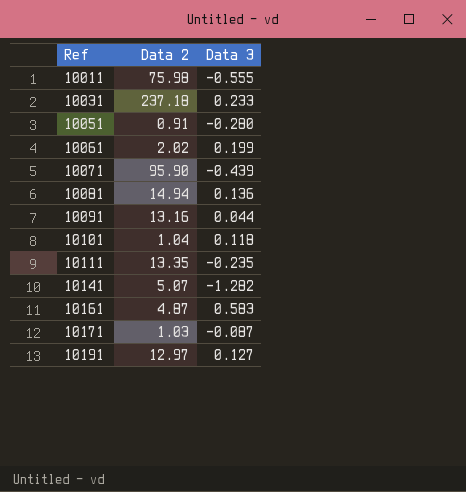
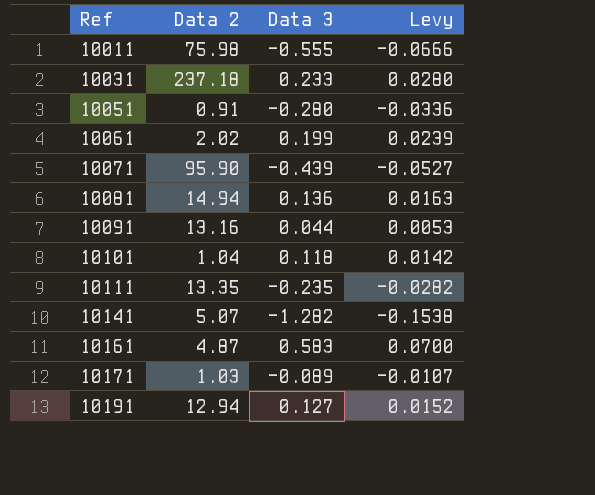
column Levy | formula: none -> [Data 3] * 0.12
10171 | Data 3: -0.087 -> -0.089
10191 | Data 2: 12.97 -> 12.94

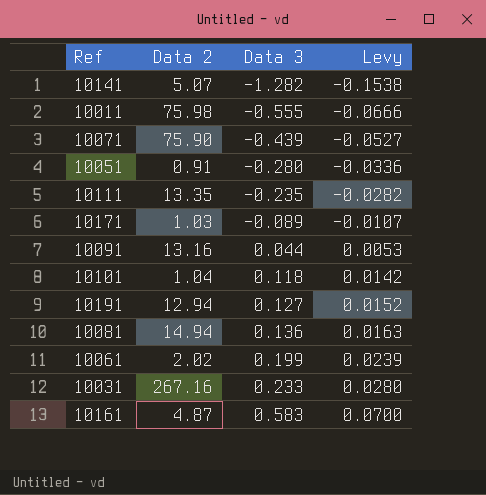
row order: Ref ascending -> Data 3 ascending
10071 | Data 2: 95.90 -> 75.90
10031 | Data 2: 237.18 -> 267.16

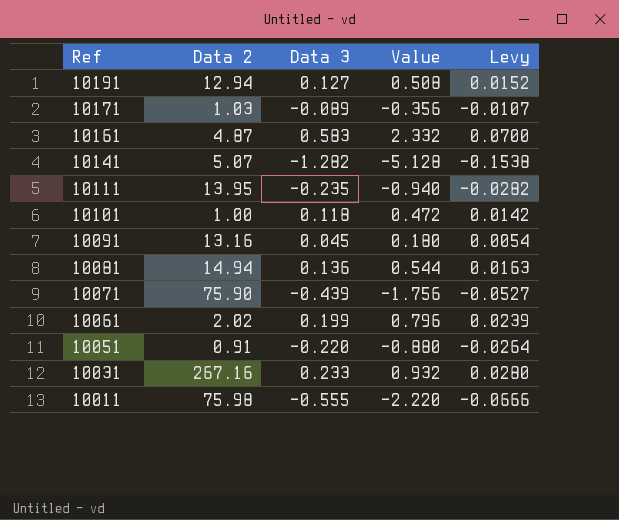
row order: Data 3 ascending -> Ref descending
column Value | formula: none -> [Data 3] * 4
10111 | Data 2: 13.35 -> 13.95
10101 | Data 2: 1.04 -> 1.00
10091 | Data 3: 0.044 -> 0.045
10091 | Levy: 0.0053 -> 0.0054
10051 | Data 3: -0.280 -> -0.220
10051 | Levy: -0.0336 -> -0.0264

